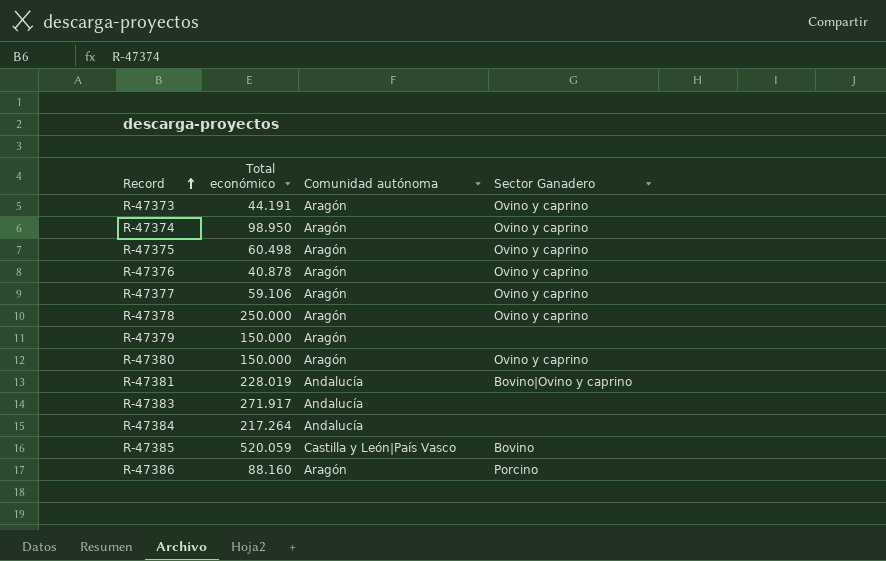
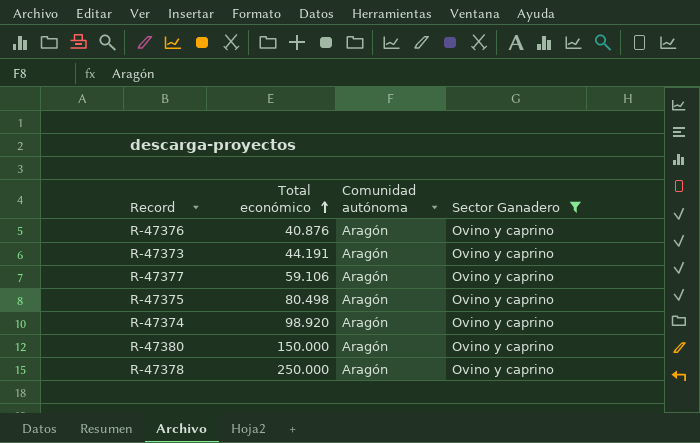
filter: none -> Sector Ganadero = Ovino y caprino
row order: Record ascending -> Total económico ascending
R-47376 | Total económico: 40.878 -> 40.876
R-47375 | Total económico: 60.498 -> 80.498
R-47374 | Total económico: 98.950 -> 98.920

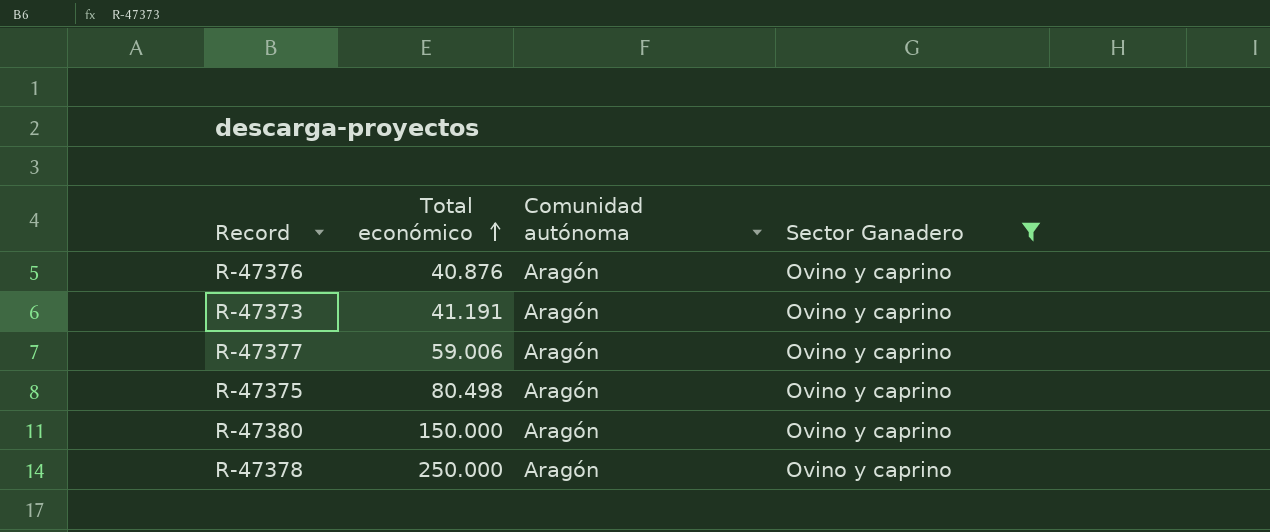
row R-47374: 98.920 | Aragón | Ovino y caprino -> none
R-47373 | Total económico: 44.191 -> 41.191
R-47377 | Total económico: 59.106 -> 59.006

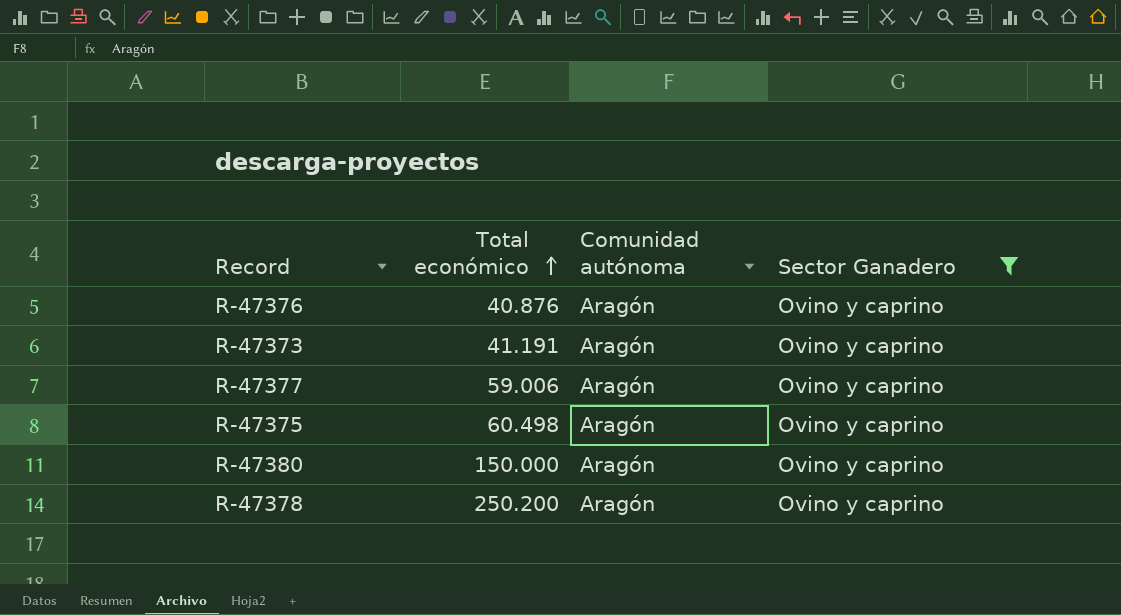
R-47375 | Total económico: 80.498 -> 60.498
R-47378 | Total económico: 250.000 -> 250.200

